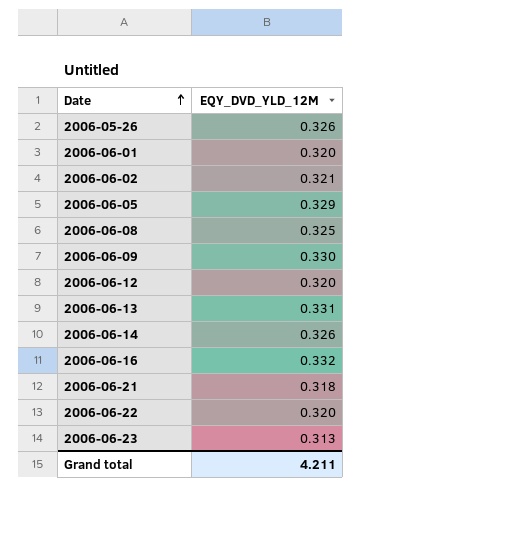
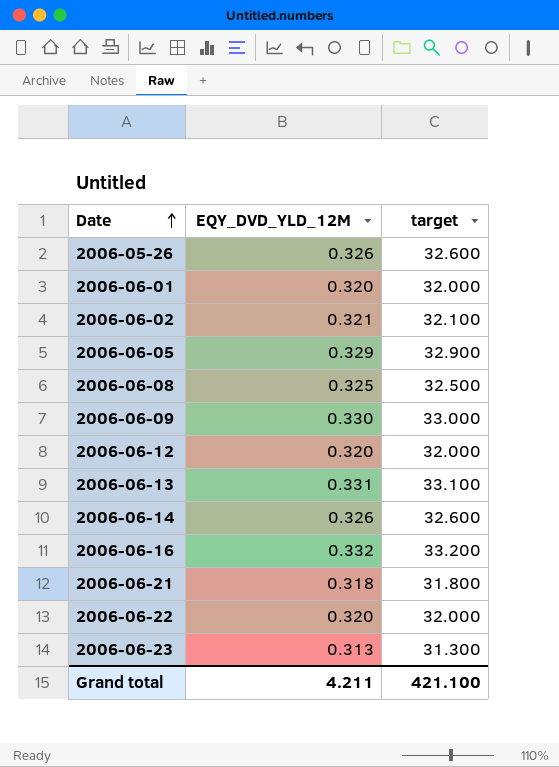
column target | formula: none -> [EQY_DVD_YLD_12M] * 100

